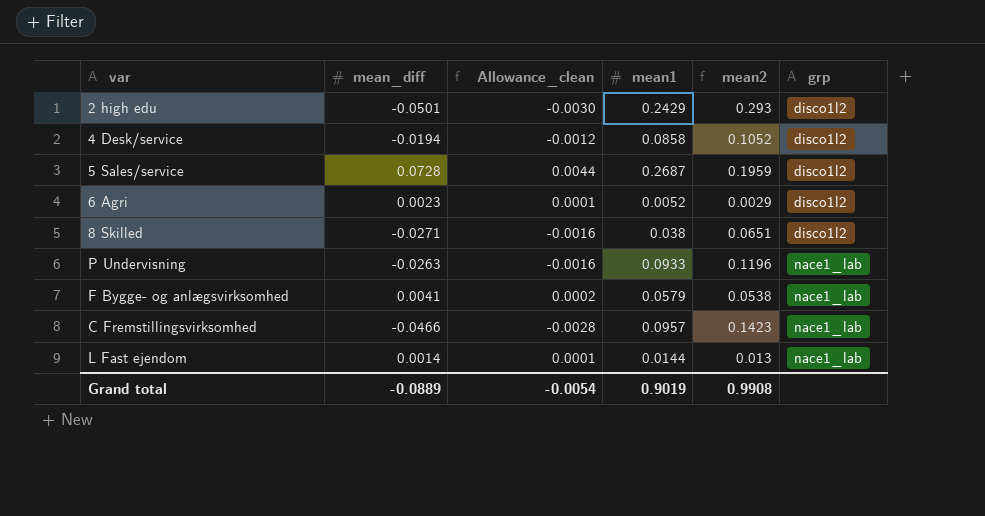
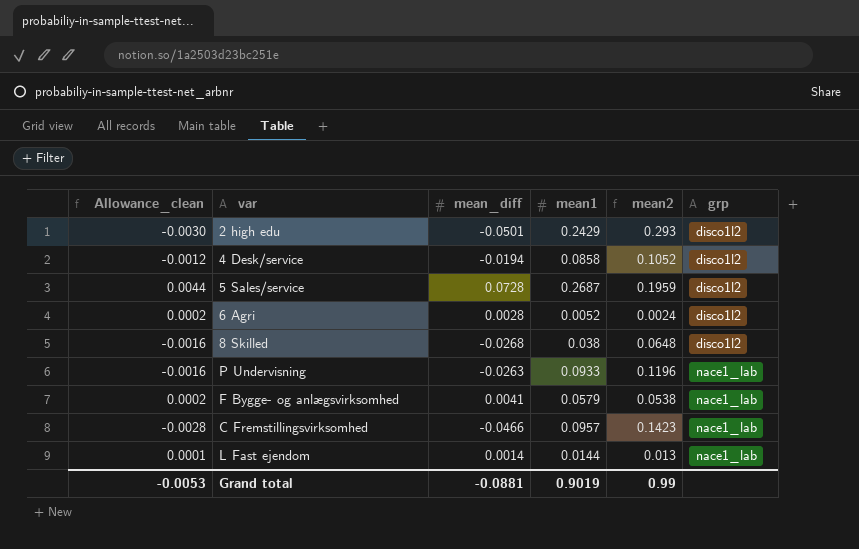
column Allowance_clean | position: 3 -> 1
6 Agri | Allowance_clean: 0.0001 -> 0.0002
6 Agri | mean_diff: 0.0023 -> 0.0028
6 Agri | mean2: 0.0029 -> 0.0024
8 Skilled | mean_diff: -0.0271 -> -0.0268
8 Skilled | mean2: 0.0651 -> 0.0648
Grand total | Allowance_clean: -0.0054 -> -0.0053
Grand total | mean_diff: -0.0889 -> -0.0881
Grand total | mean2: 0.9908 -> 0.99

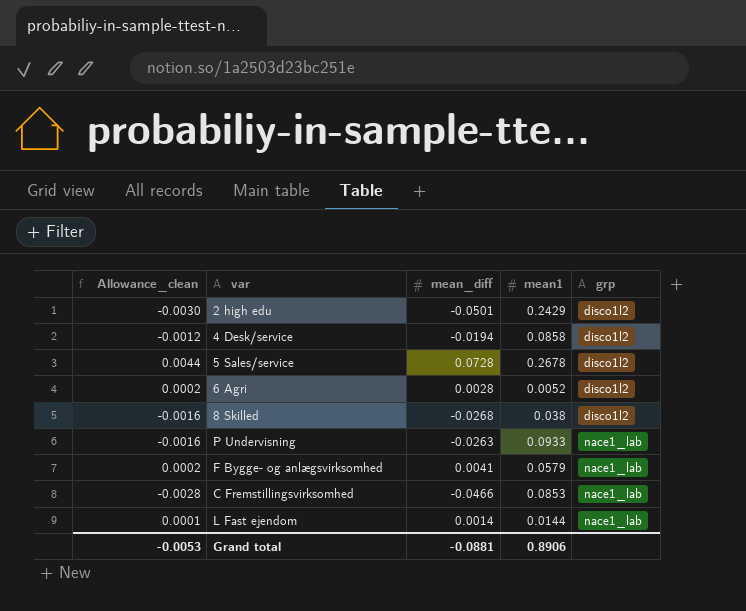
column mean2 | formula: [mean1] - [mean_diff] -> none
5 Sales/service | mean1: 0.2687 -> 0.2678
C Fremstillingsvirksomhed | mean1: 0.0957 -> 0.0853
Grand total | mean1: 0.9019 -> 0.8906

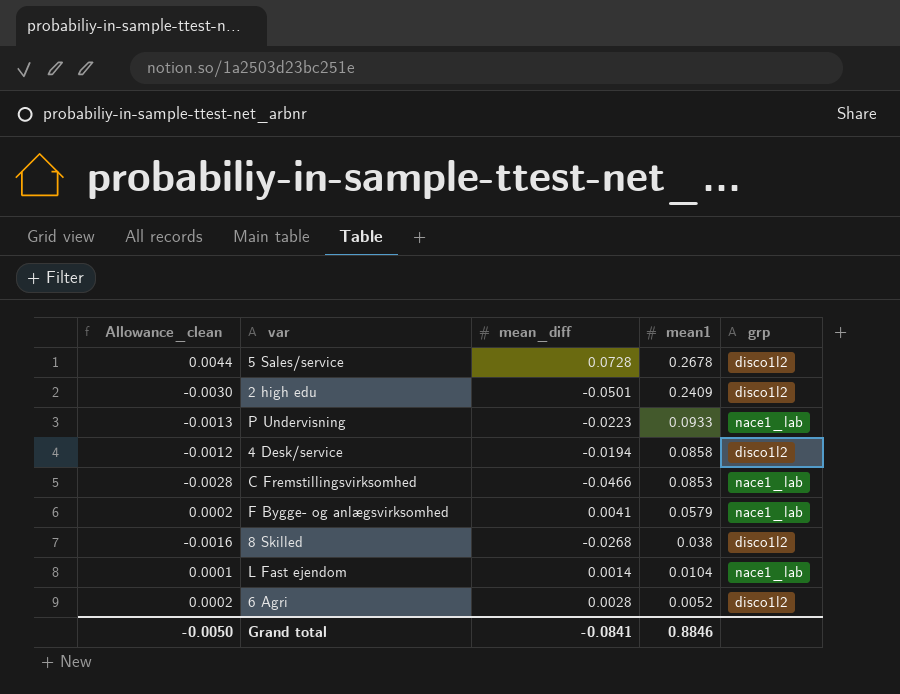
row order: grp ascending -> mean1 descending
2 high edu | mean1: 0.2429 -> 0.2409
P Undervisning | Allowance_clean: -0.0016 -> -0.0013
P Undervisning | mean_diff: -0.0263 -> -0.0223
L Fast ejendom | mean1: 0.0144 -> 0.0104
Grand total | Allowance_clean: -0.0053 -> -0.0050
Grand total | mean_diff: -0.0881 -> -0.0841
Grand total | mean1: 0.8906 -> 0.8846

